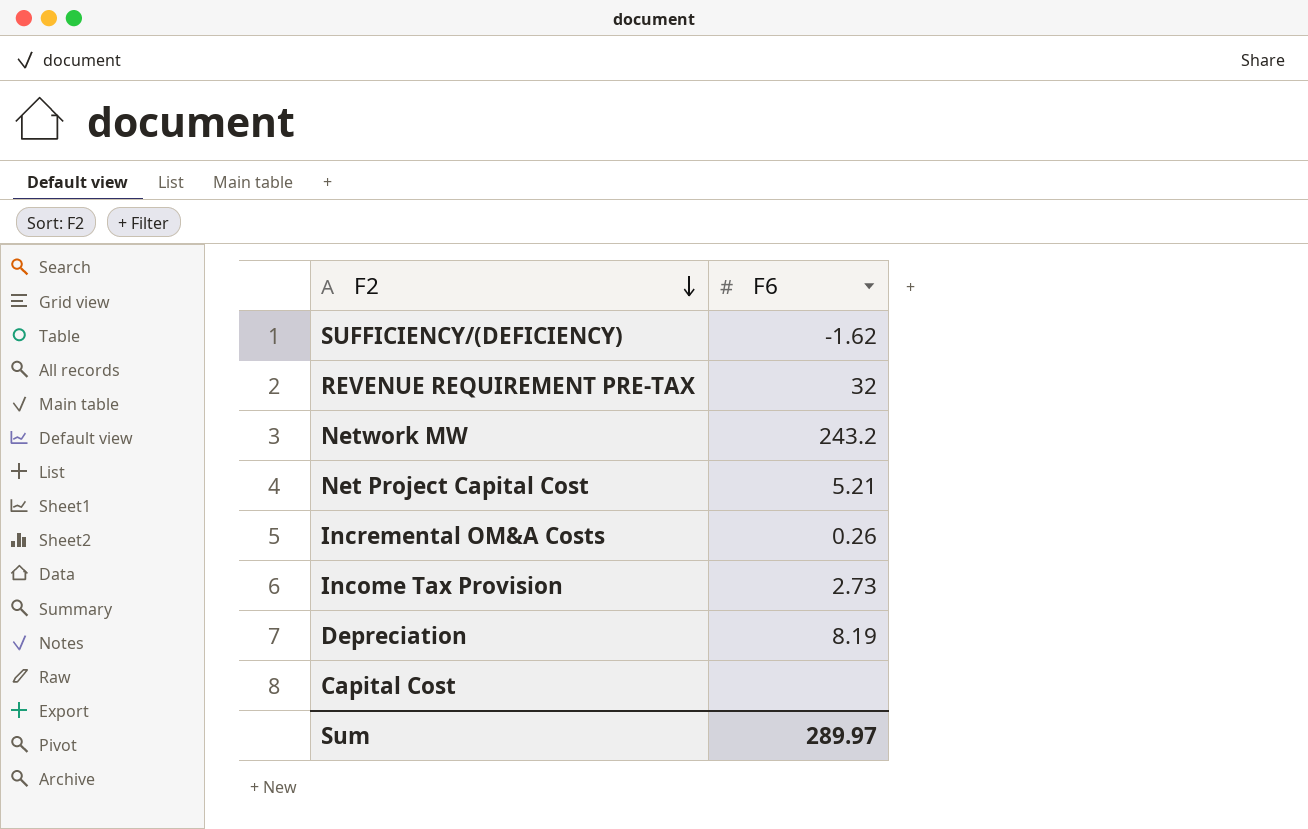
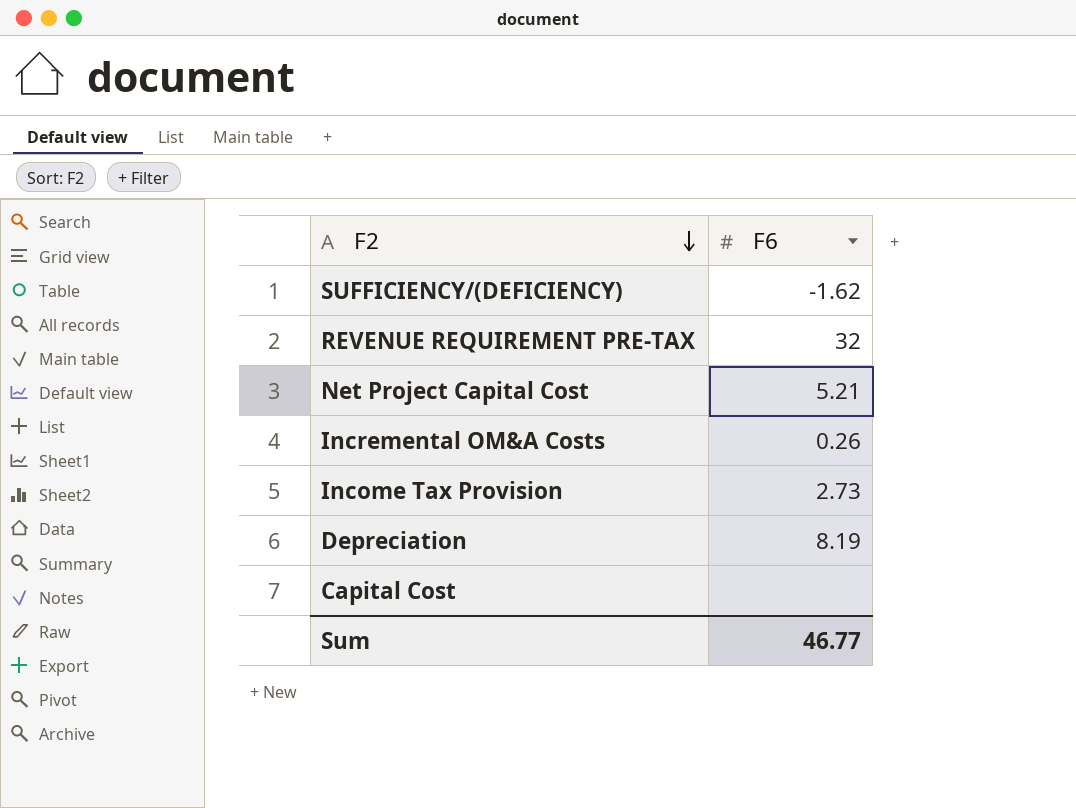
row Network MW: 243.2 -> none
Sum | F6: 289.97 -> 46.77

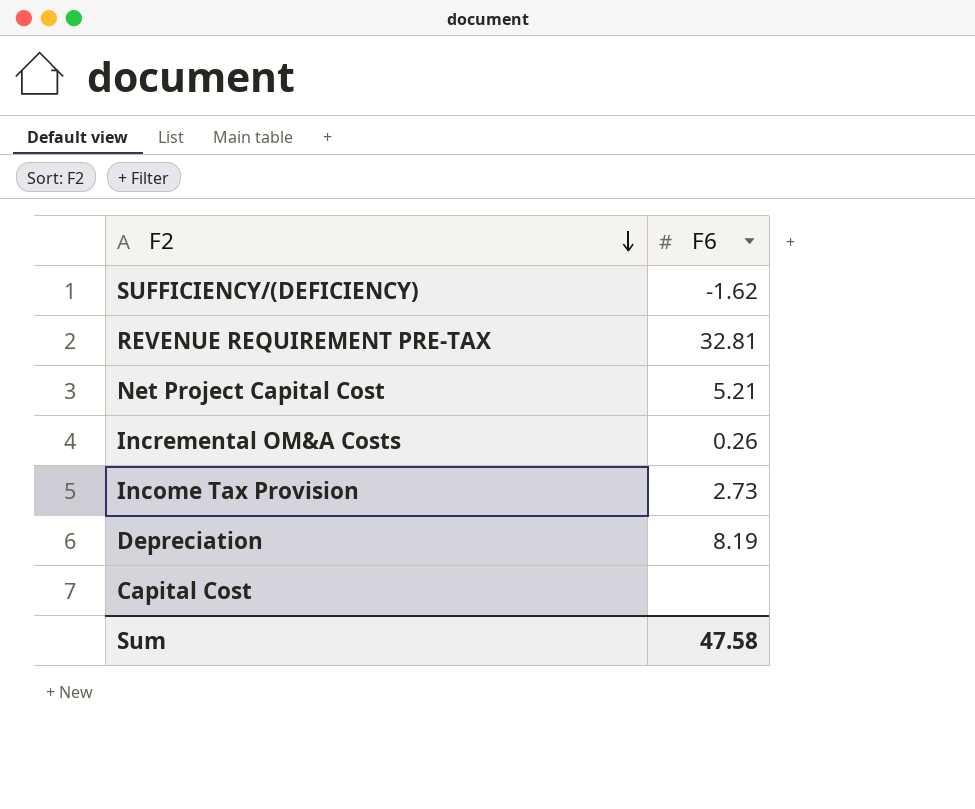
REVENUE REQUIREMENT PRE-TAX | F6: 32 -> 32.81
Sum | F6: 46.77 -> 47.58

